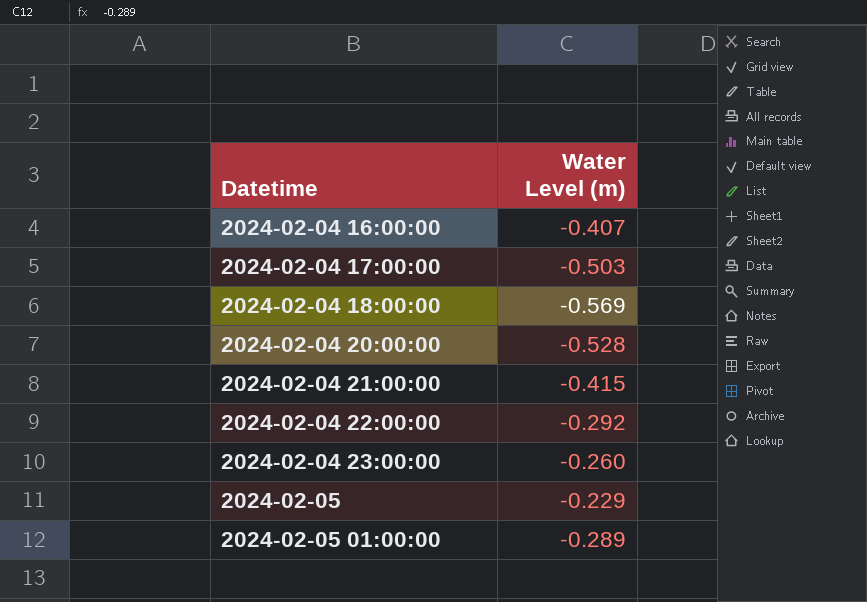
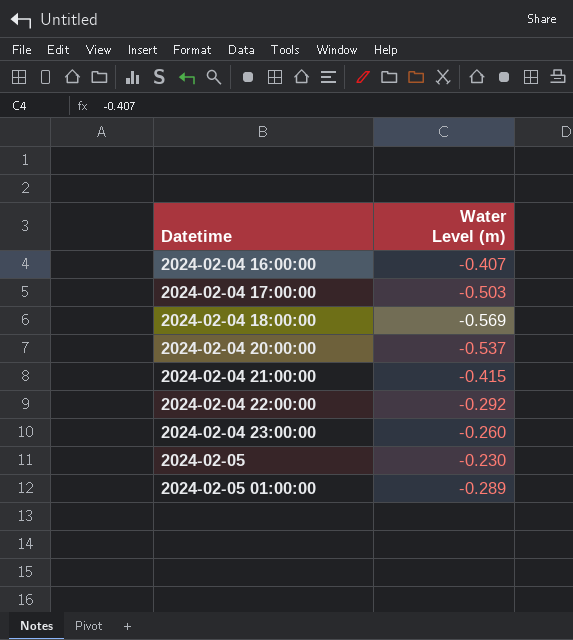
2024-02-04 20:00:00 | Water Level (m): -0.528 -> -0.537
2024-02-05 | Water Level (m): -0.229 -> -0.230

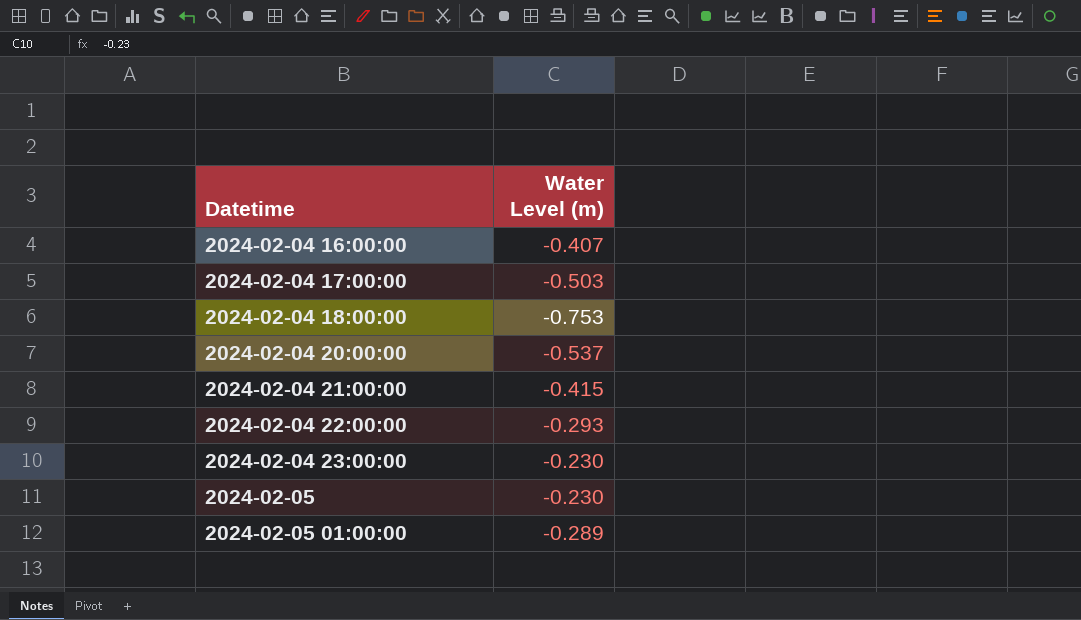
2024-02-04 18:00:00 | Water Level (m): -0.569 -> -0.753
2024-02-04 22:00:00 | Water Level (m): -0.292 -> -0.293
2024-02-04 23:00:00 | Water Level (m): -0.260 -> -0.230

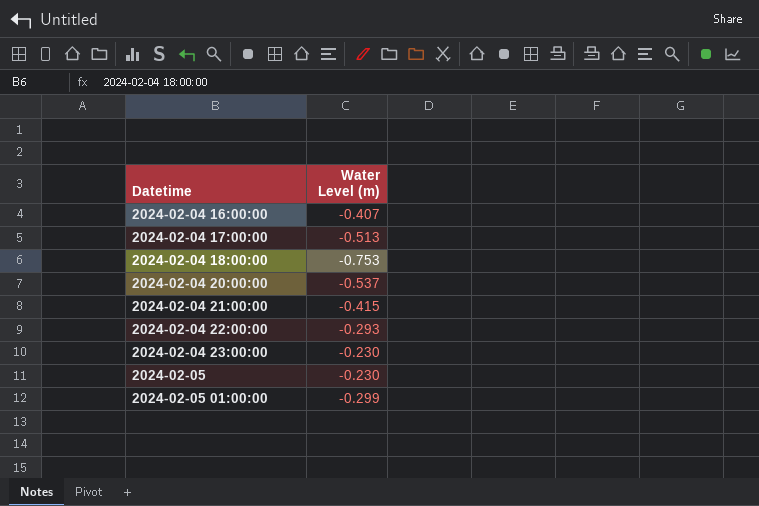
2024-02-04 17:00:00 | Water Level (m): -0.503 -> -0.513
2024-02-05 01:00:00 | Water Level (m): -0.289 -> -0.299

